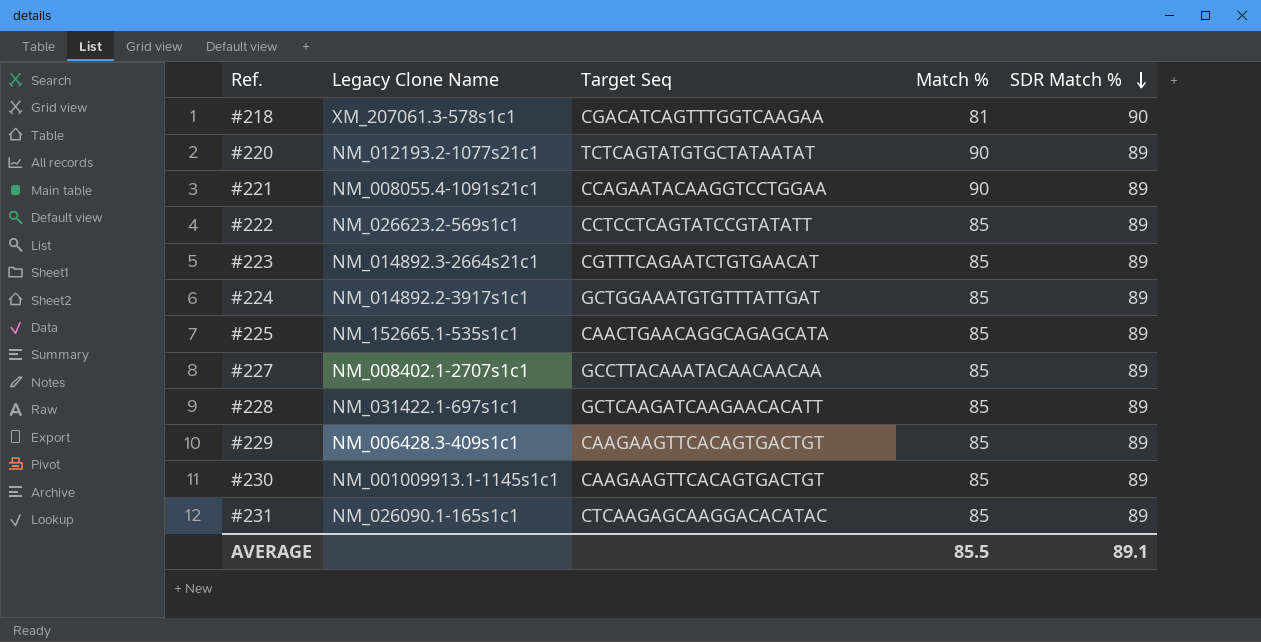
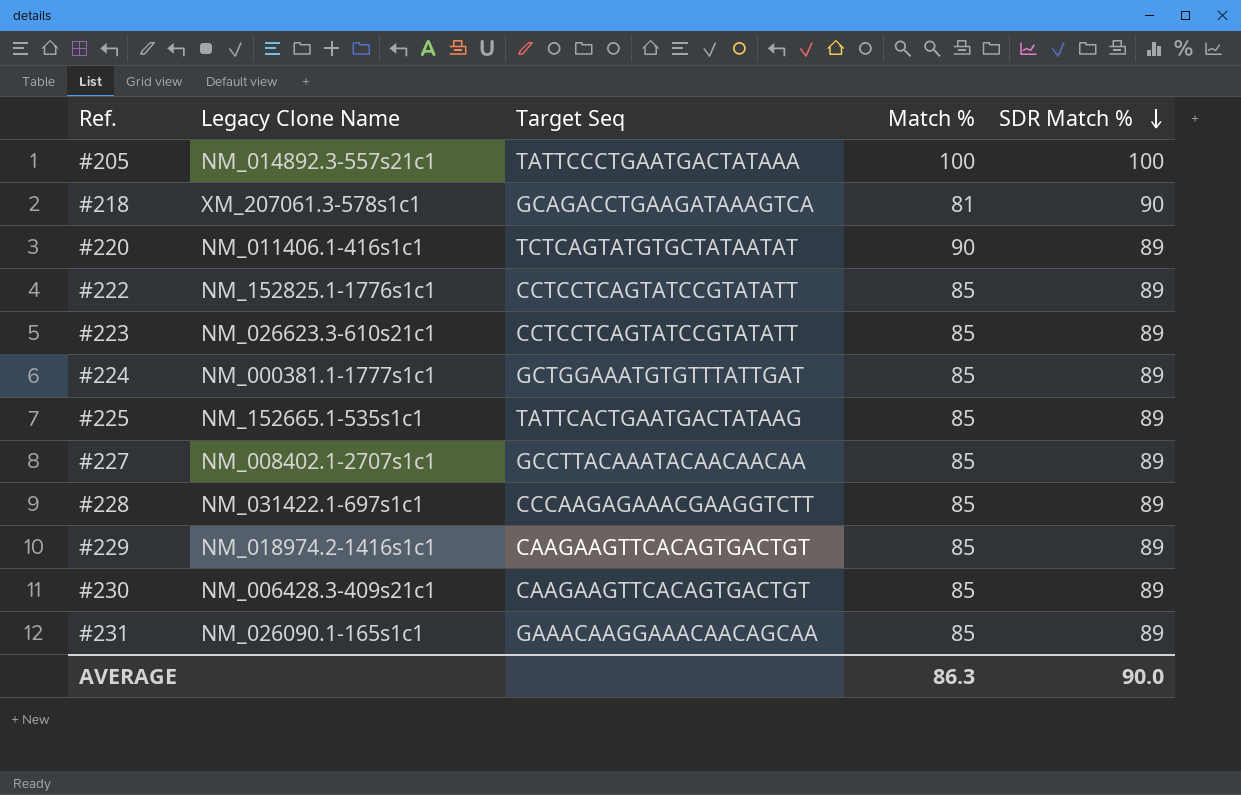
row #221: NM_008055.4-1091s21c1 | CCAGAATACAAGGTCCTGGAA | 90 | 89 -> none
row #205: none -> NM_014892.3-557s21c1 | TATTCCCTGAATGACTATAAA | 100 | 100
#218 | Target Seq: CGACATCAGTTTGGTCAAGAA -> GCAGACCTGAAGATAAAGTCA
#220 | Legacy Clone Name: NM_012193.2-1077s21c1 -> NM_011406.1-416s1c1
#222 | Legacy Clone Name: NM_026623.2-569s1c1 -> NM_152825.1-1776s1c1
#223 | Legacy Clone Name: NM_014892.3-2664s21c1 -> NM_026623.3-610s21c1
#223 | Target Seq: CGTTTCAGAATCTGTGAACAT -> CCTCCTCAGTATCCGTATATT
#224 | Legacy Clone Name: NM_014892.2-3917s1c1 -> NM_000381.1-1777s1c1
#225 | Target Seq: CAACTGAACAGGCAGAGCATA -> TATTCACTGAATGACTATAAG
#228 | Target Seq: GCTCAAGATCAAGAACACATT -> CCCAAGAGAAACGAAGGTCTT
#229 | Legacy Clone Name: NM_006428.3-409s1c1 -> NM_018974.2-1416s1c1
#230 | Legacy Clone Name: NM_001009913.1-1145s1c1 -> NM_006428.3-409s21c1
#231 | Target Seq: CTCAAGAGCAAGGACACATAC -> GAAACAAGGAAACAACAGCAA
AVERAGE | Match %: 85.5 -> 86.3
AVERAGE | SDR Match %: 89.1 -> 90.0

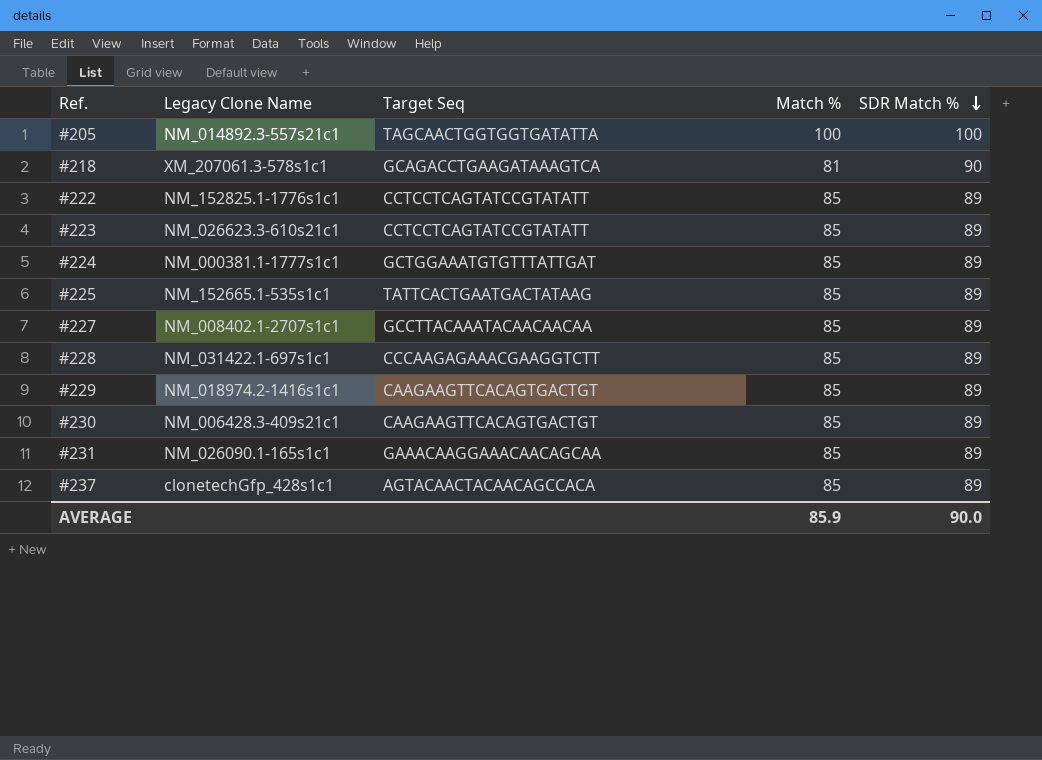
row #220: NM_011406.1-416s1c1 | TCTCAGTATGTGCTATAATAT | 90 | 89 -> none
#205 | Target Seq: TATTCCCTGAATGACTATAAA -> TAGCAACTGGTGGTGATATTA
row #237: none -> clonetechGfp_428s1c1 | AGTACAACTACAACAGCCACA | 85 | 89
AVERAGE | Match %: 86.3 -> 85.9

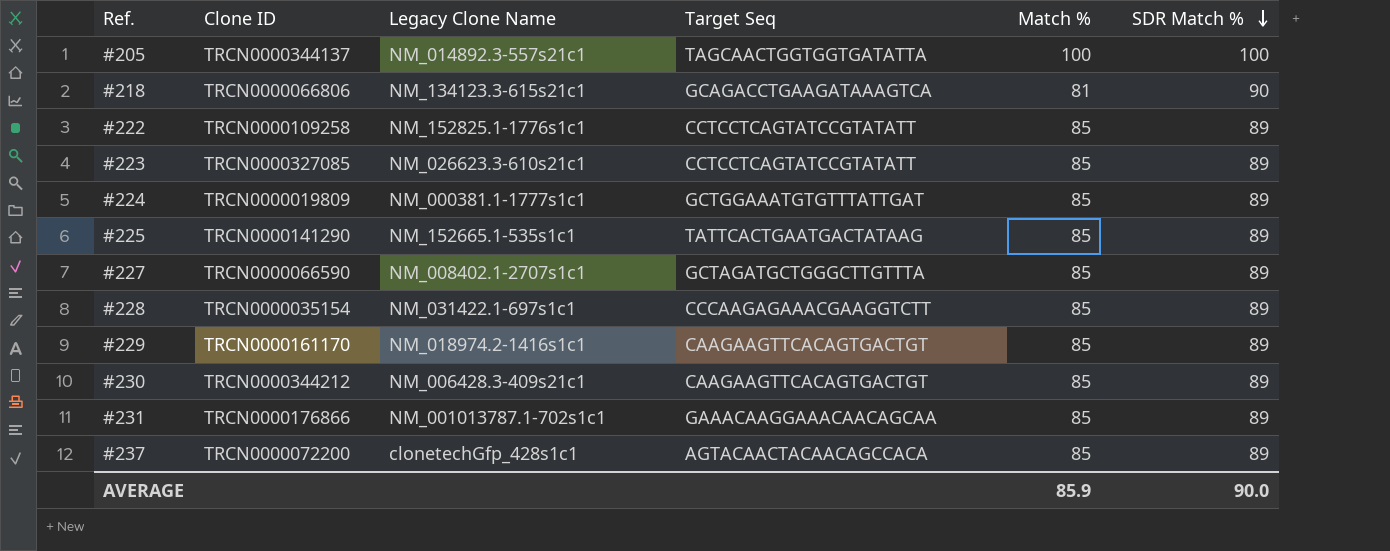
column Clone ID | position: none -> 2
#218 | Legacy Clone Name: XM_207061.3-578s1c1 -> NM_134123.3-615s21c1
#227 | Target Seq: GCCTTACAAATACAACAACAA -> GCTAGATGCTGGGCTTGTTTA
#231 | Legacy Clone Name: NM_026090.1-165s1c1 -> NM_001013787.1-702s1c1

